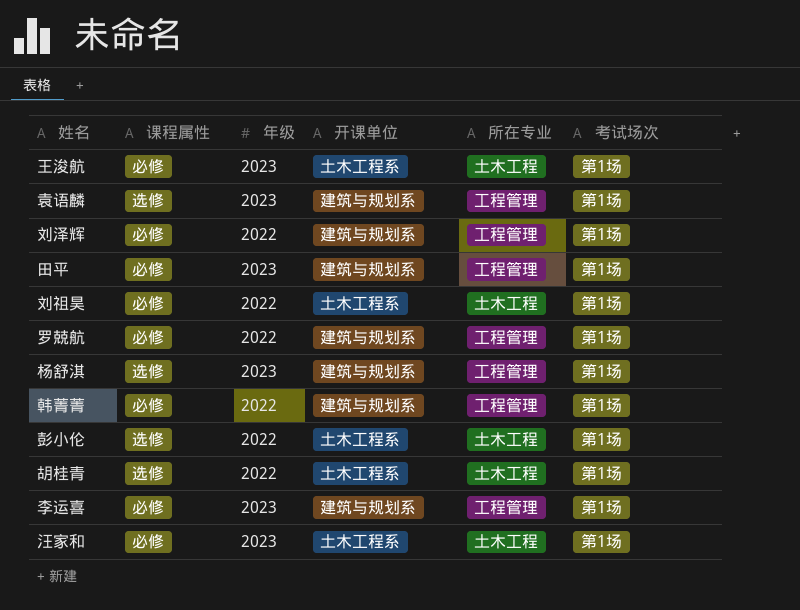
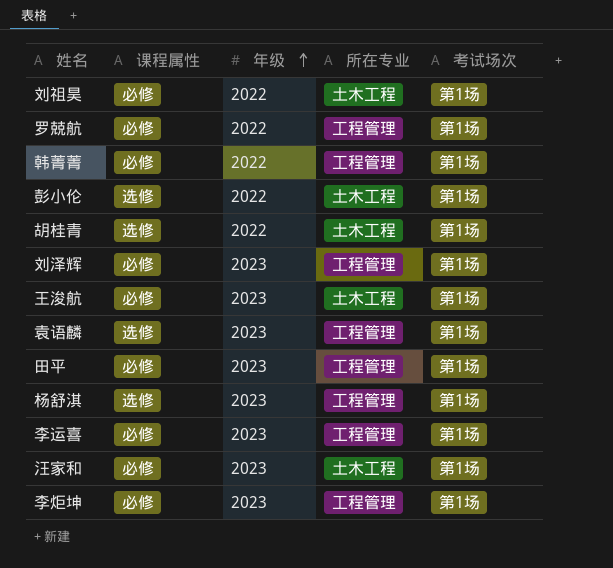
row order: none -> 年级 ascending
column 开课单位 | position: 4 -> none
刘泽辉 | 年级: 2022 -> 2023
row 李炬坤: none -> 必修 | 2023 | 工程管理 | 第1场

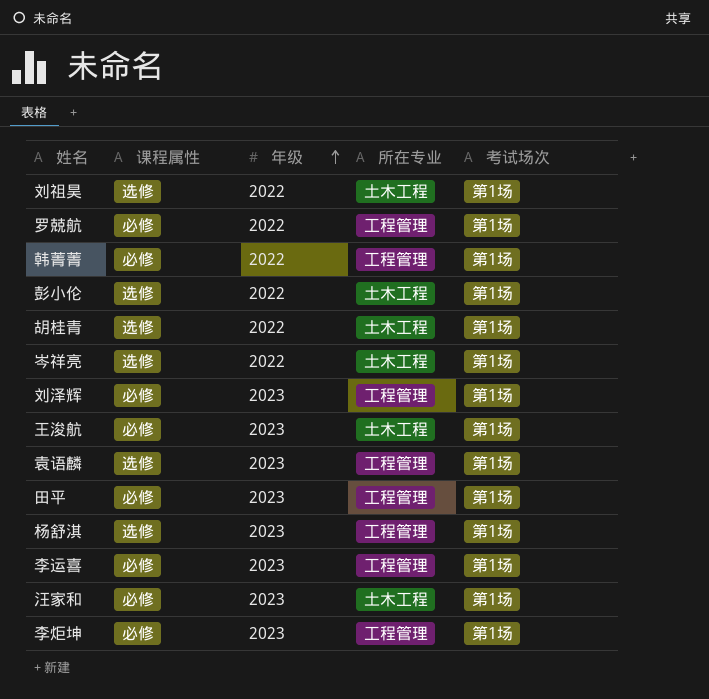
刘祖昊 | 课程属性: 必修 -> 选修
row 岑祥亮: none -> 选修 | 2022 | 土木工程 | 第1场

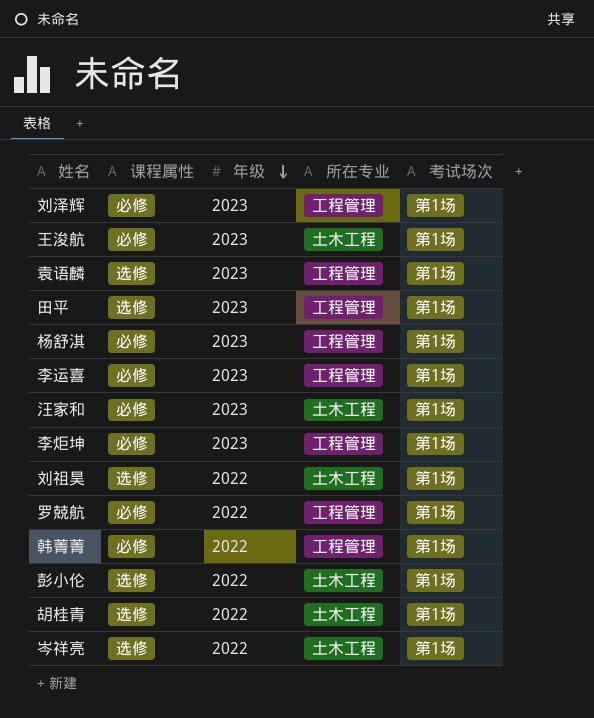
row order: 年级 ascending -> 年级 descending
田平 | 课程属性: 必修 -> 选修
杨舒淇 | 课程属性: 选修 -> 必修

